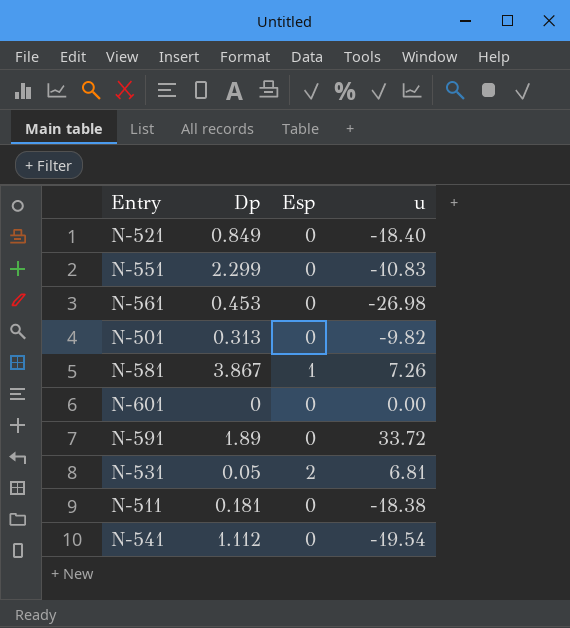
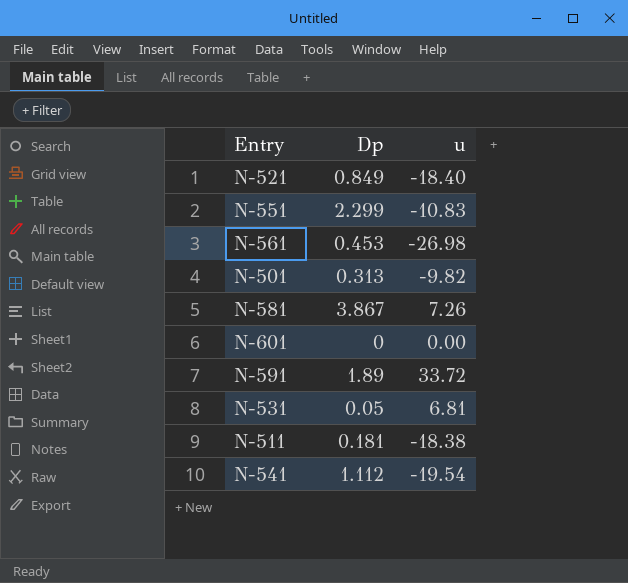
column Esp | position: 3 -> none

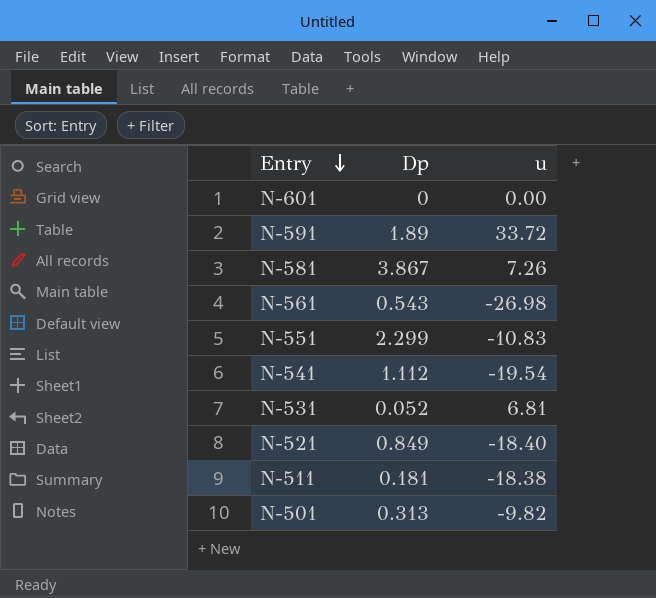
row order: none -> Entry descending
N-561 | Dp: 0.453 -> 0.543
N-531 | Dp: 0.05 -> 0.052

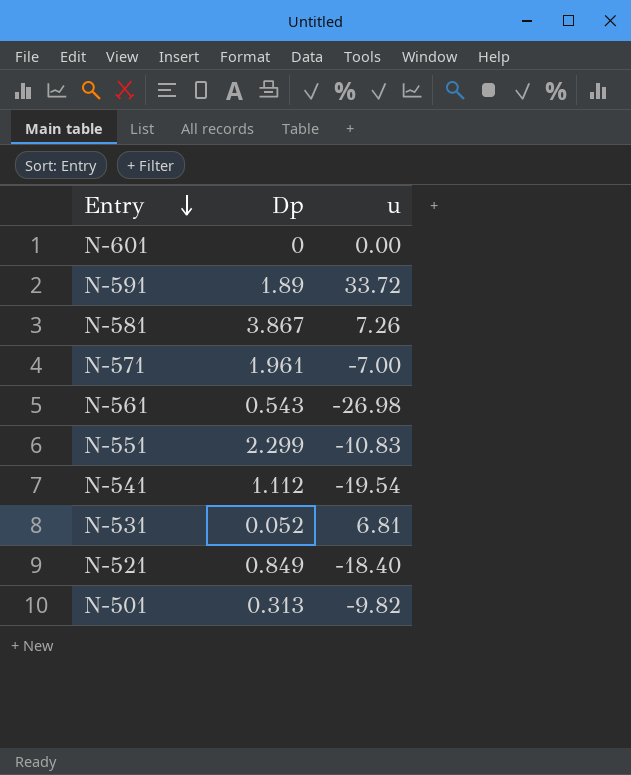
row N-511: 0.181 | -18.38 -> none
row N-571: none -> 1.961 | -7.00

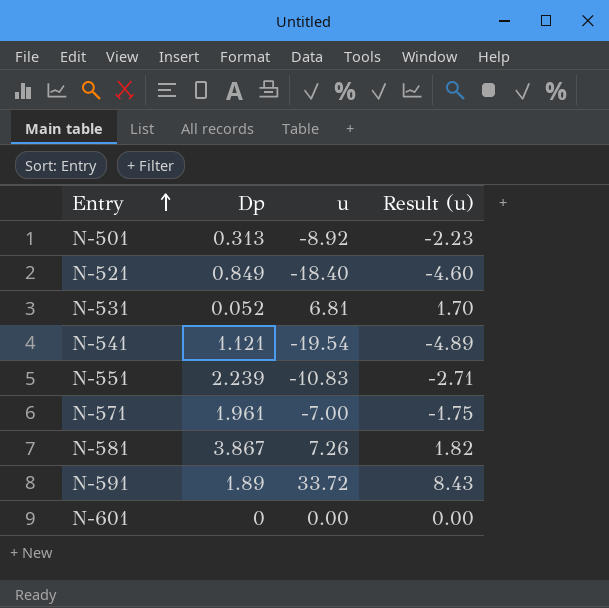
row order: Entry descending -> Entry ascending
column Result (u) | formula: none -> [u] * 0.25
row N-561: 0.543 | -26.98 -> none
N-501 | u: -9.82 -> -8.92
N-541 | Dp: 1.112 -> 1.121
N-551 | Dp: 2.299 -> 2.239

